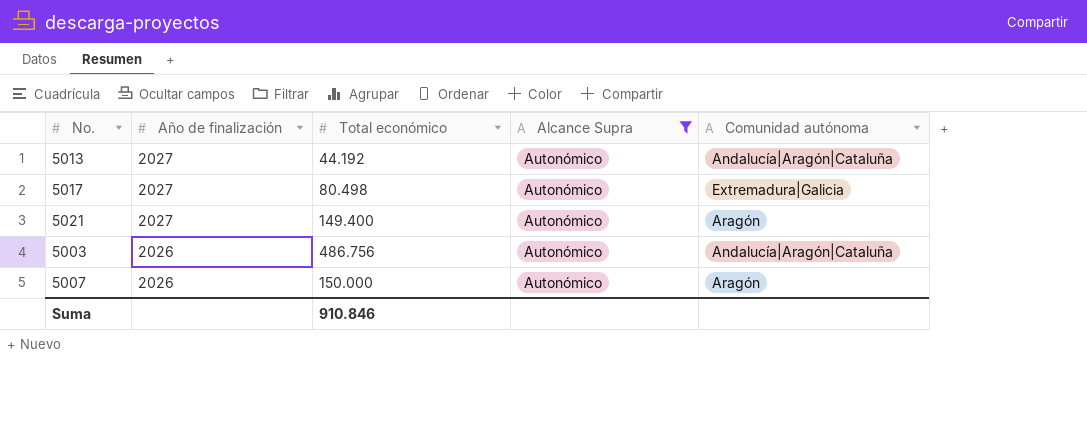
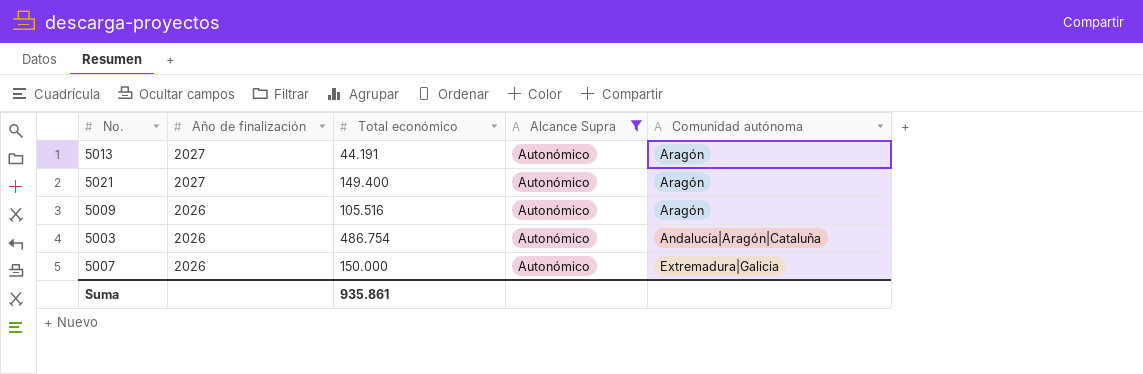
row 5017: 2027 | 80.498 | Autonómico | Extremadura|Galicia -> none
5013 | Total económico: 44.192 -> 44.191
5013 | Comunidad autónoma: Andalucía|Aragón|Cataluña -> Aragón
row 5009: none -> 2026 | 105.516 | Autonómico | Aragón
5003 | Total económico: 486.756 -> 486.754
5007 | Comunidad autónoma: Aragón -> Extremadura|Galicia
Suma | Total económico: 910.846 -> 935.861

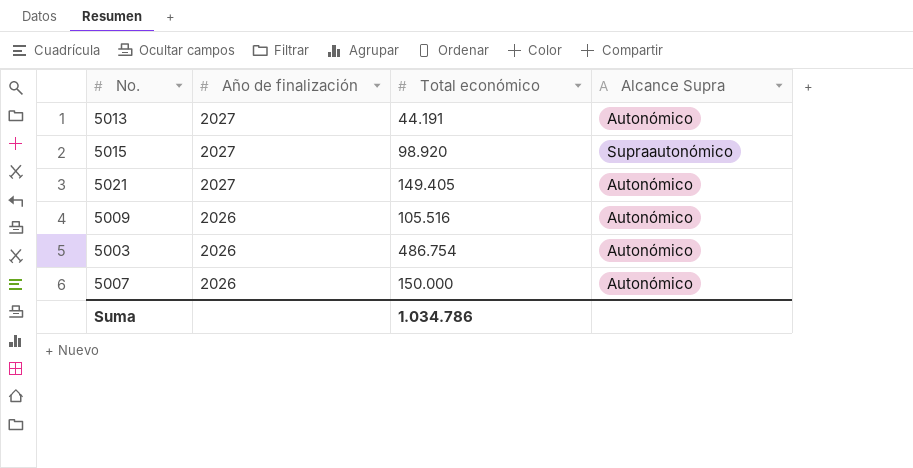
filter: Alcance Supra = Autonómico -> none
column Comunidad autónoma | position: 5 -> none
5021 | Total económico: 149.400 -> 149.405
Suma | Total económico: 935.861 -> 1.034.786

